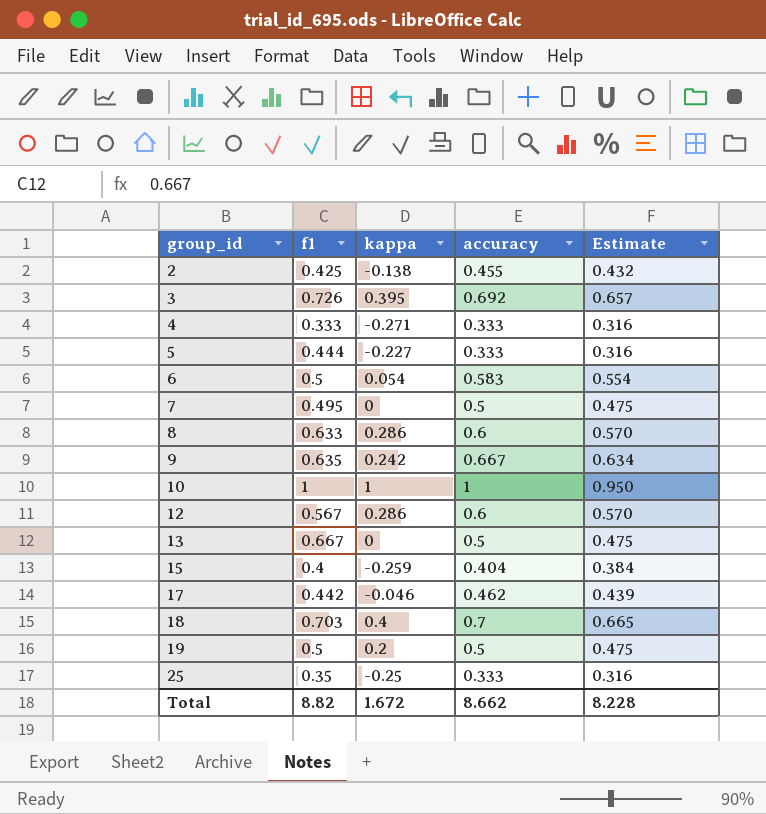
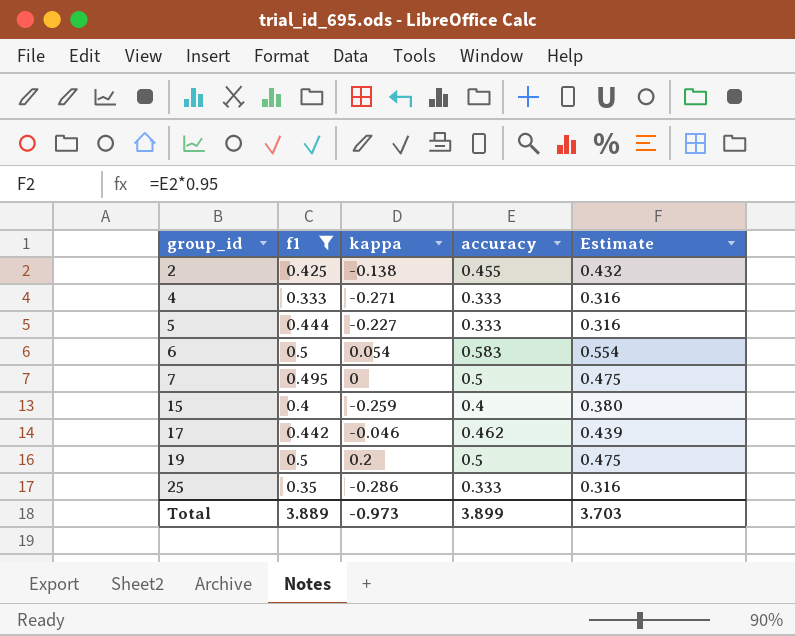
filter: none -> f1 <= 0.5
15 | accuracy: 0.404 -> 0.4
15 | Estimate: 0.384 -> 0.380
25 | kappa: -0.25 -> -0.286
Total | f1: 8.82 -> 3.889
Total | kappa: 1.672 -> -0.973
Total | accuracy: 8.662 -> 3.899
Total | Estimate: 8.228 -> 3.703

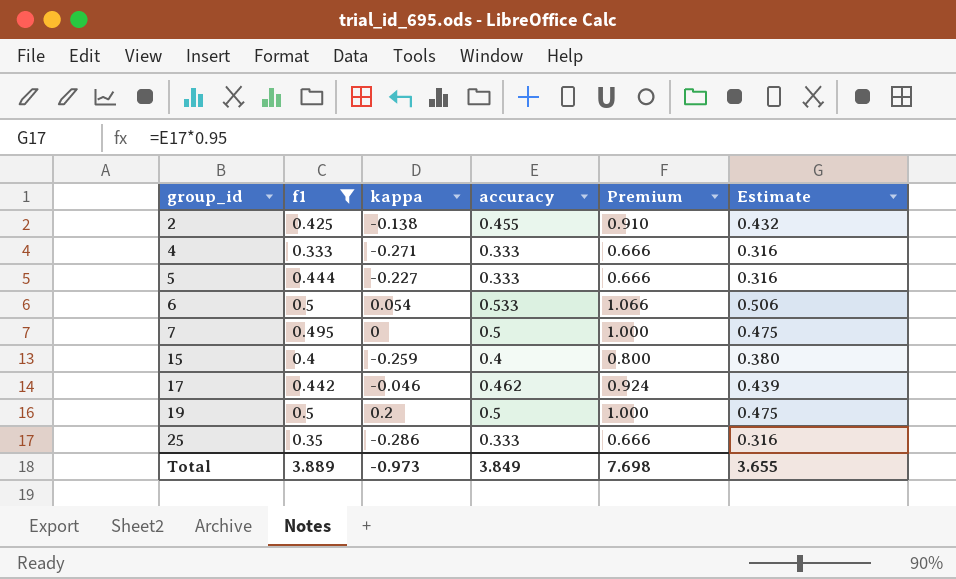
column Premium | formula: none -> [accuracy] * 2
6 | accuracy: 0.583 -> 0.533
6 | Estimate: 0.554 -> 0.506
Total | accuracy: 3.899 -> 3.849
Total | Estimate: 3.703 -> 3.655

